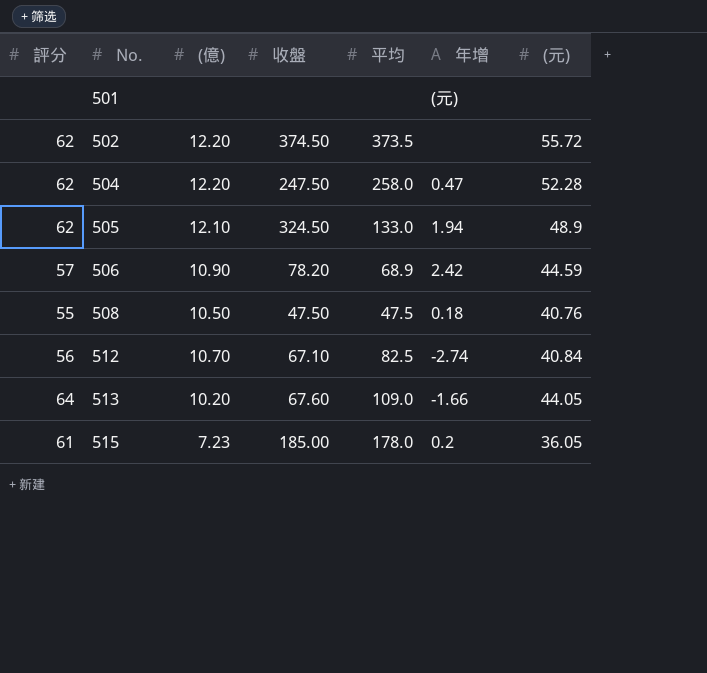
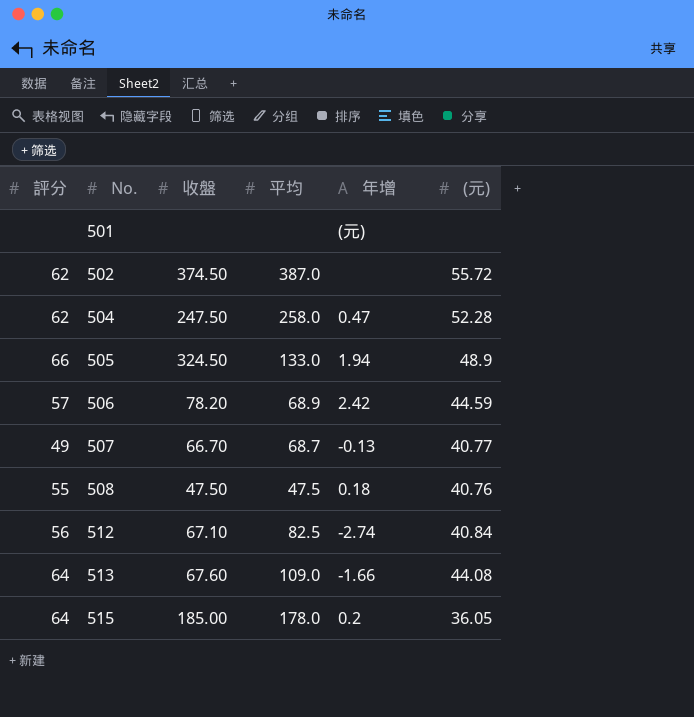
column (億) | position: 3 -> none
502 | 平均: 373.5 -> 387.0
505 | 評分: 62 -> 66
row 507: none -> 49 | 66.70 | 68.7 | -0.13 | 40.77
513 | (元): 44.05 -> 44.08
515 | 評分: 61 -> 64

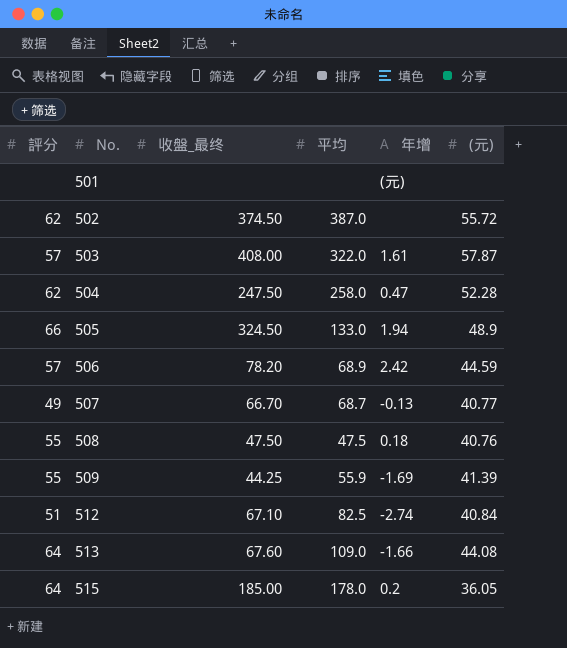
column name: 收盤 -> 收盤_最终
row 503: none -> 57 | 408.00 | 322.0 | 1.61 | 57.87
row 509: none -> 55 | 44.25 | 55.9 | -1.69 | 41.39
512 | 評分: 56 -> 51

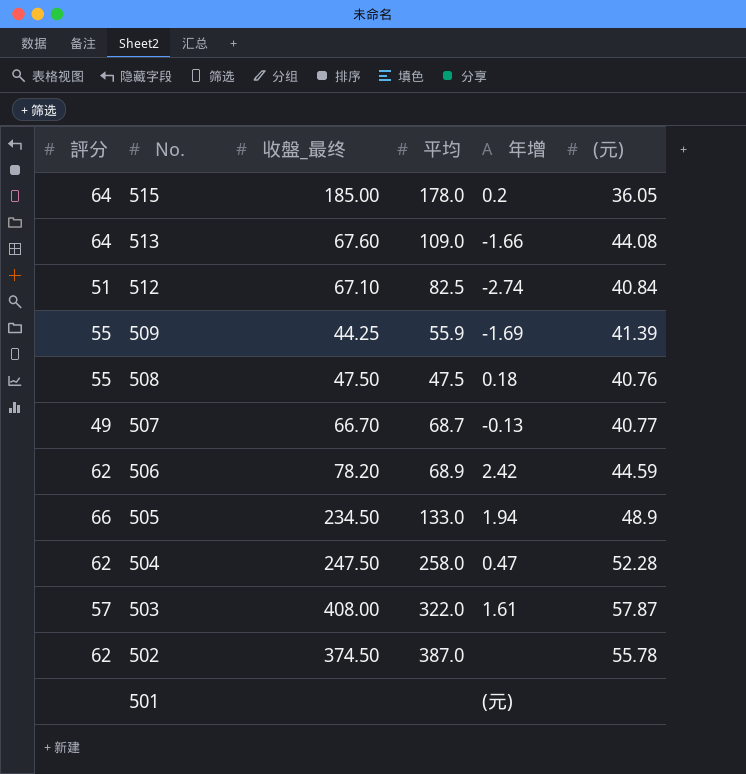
row order: No. ascending -> No. descending
506 | 評分: 57 -> 62
505 | 收盤_最终: 324.50 -> 234.50
502 | (元): 55.72 -> 55.78

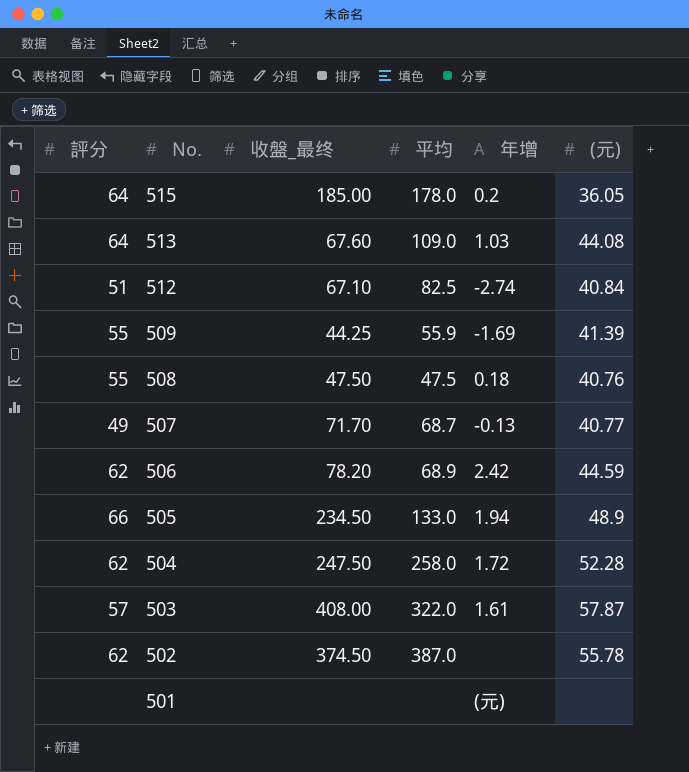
513 | 年增: -1.66 -> 1.03
507 | 收盤_最终: 66.70 -> 71.70
504 | 年增: 0.47 -> 1.72

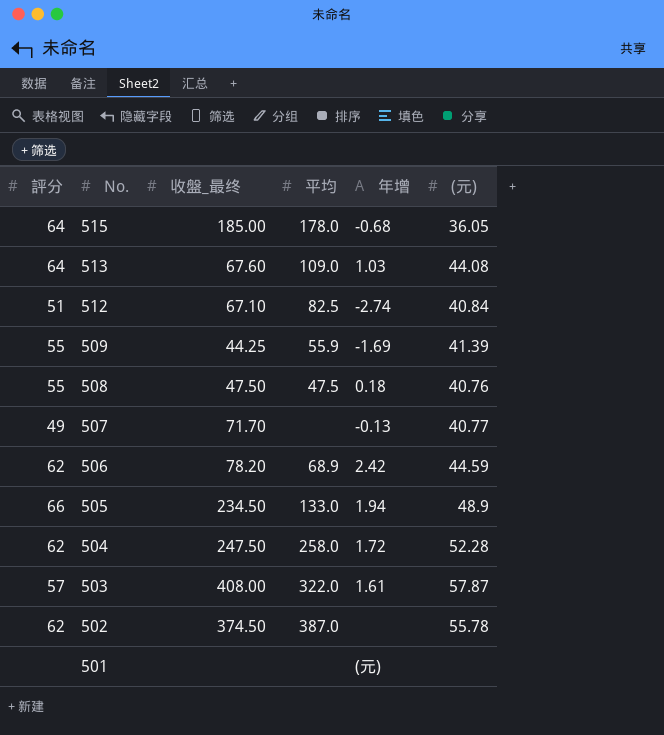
515 | 年增: 0.2 -> -0.68
507 | 平均: 68.7 -> none

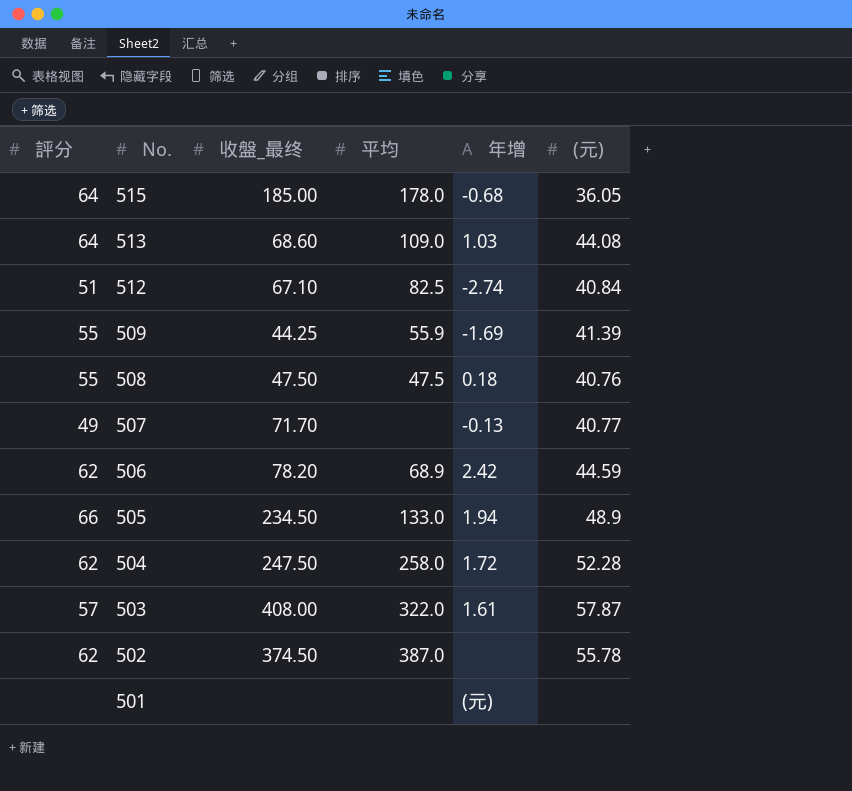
513 | 收盤_最终: 67.60 -> 68.60

